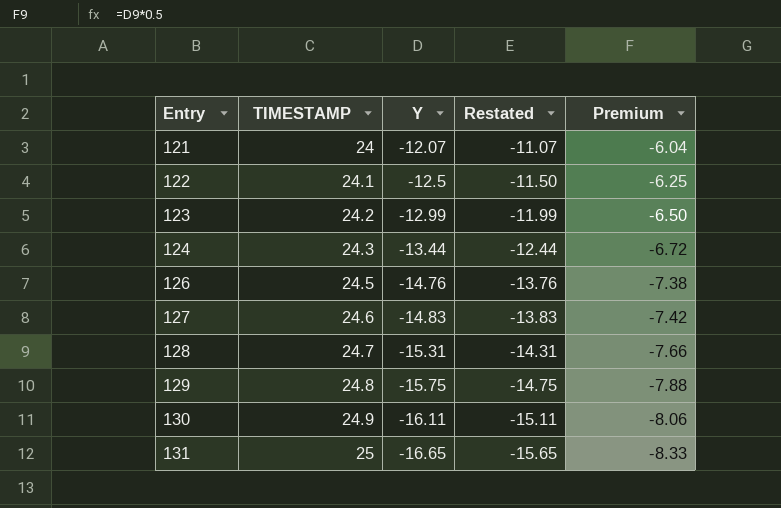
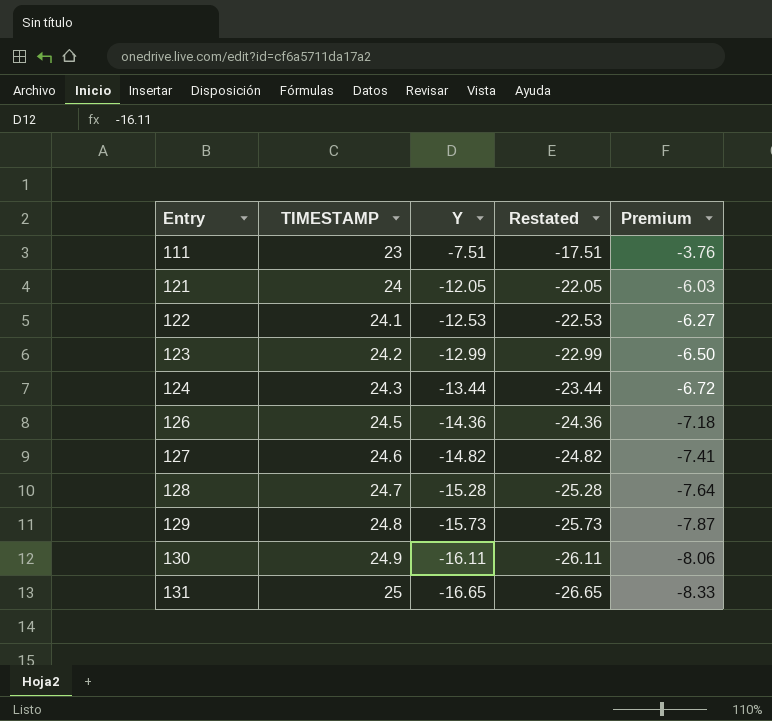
column Restated | formula: [Y] + 1 -> [Y] - 10
row 111: none -> 23 | -7.51 | -17.51 | -3.76
121 | Y: -12.07 -> -12.05
121 | Premium: -6.04 -> -6.03
122 | Y: -12.5 -> -12.53
122 | Premium: -6.25 -> -6.27
126 | Y: -14.76 -> -14.36
126 | Premium: -7.38 -> -7.18
127 | Y: -14.83 -> -14.82
127 | Premium: -7.42 -> -7.41
128 | Y: -15.31 -> -15.28
128 | Premium: -7.66 -> -7.64
129 | Y: -15.75 -> -15.73
129 | Premium: -7.88 -> -7.87

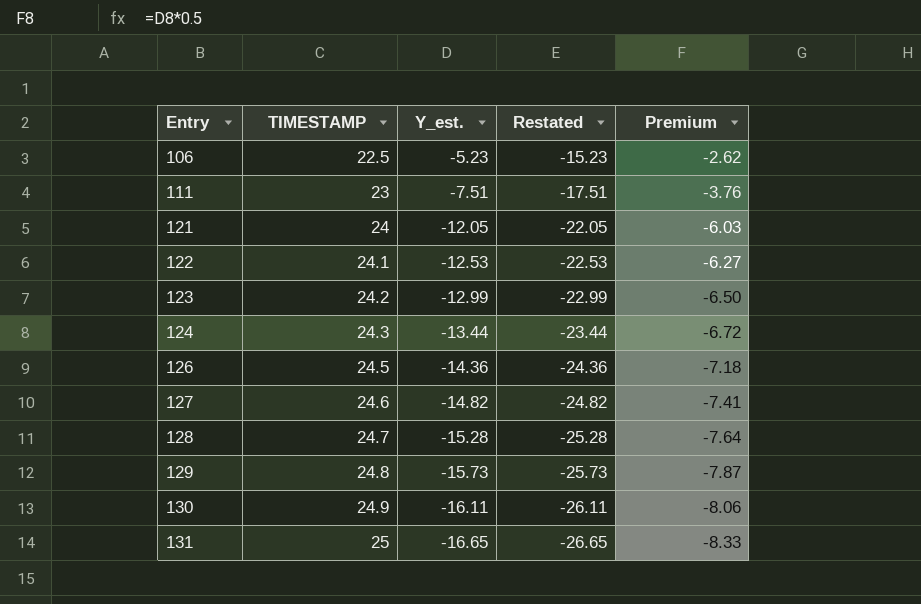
column name: Y -> Y_est.
row 106: none -> 22.5 | -5.23 | -15.23 | -2.62

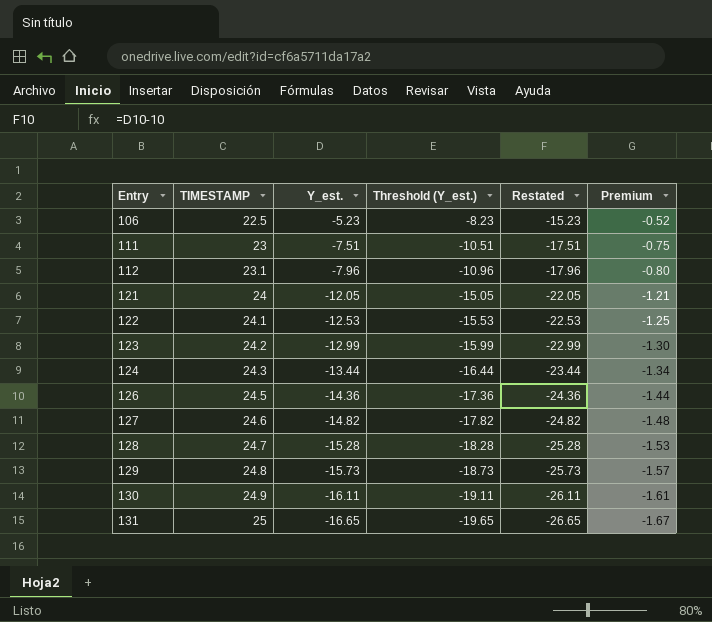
column Threshold (Y_est.) | formula: none -> [Y_est.] - 3
column Premium | formula: [Y_est.] * 0.5 -> [Y_est.] * 0.1
row 112: none -> 23.1 | -7.96 | -10.96 | -17.96 | -0.80

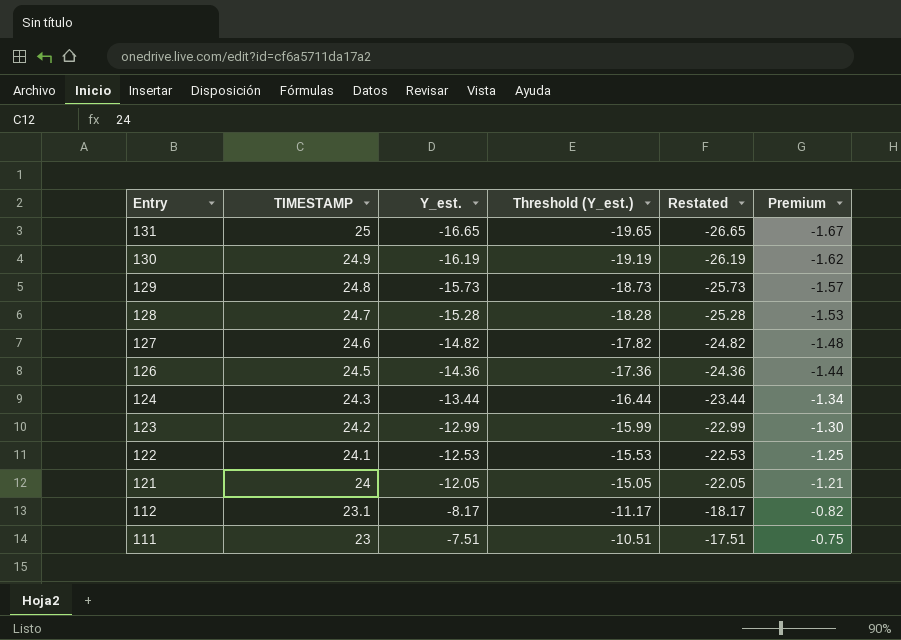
row order: Entry ascending -> Entry descending
row 106: 22.5 | -5.23 | -8.23 | -15.23 | -0.52 -> none
130 | Y_est.: -16.11 -> -16.19
130 | Threshold (Y_est.): -19.11 -> -19.19
130 | Restated: -26.11 -> -26.19
130 | Premium: -1.61 -> -1.62
112 | Y_est.: -7.96 -> -8.17
112 | Threshold (Y_est.): -10.96 -> -11.17
112 | Restated: -17.96 -> -18.17
112 | Premium: -0.80 -> -0.82

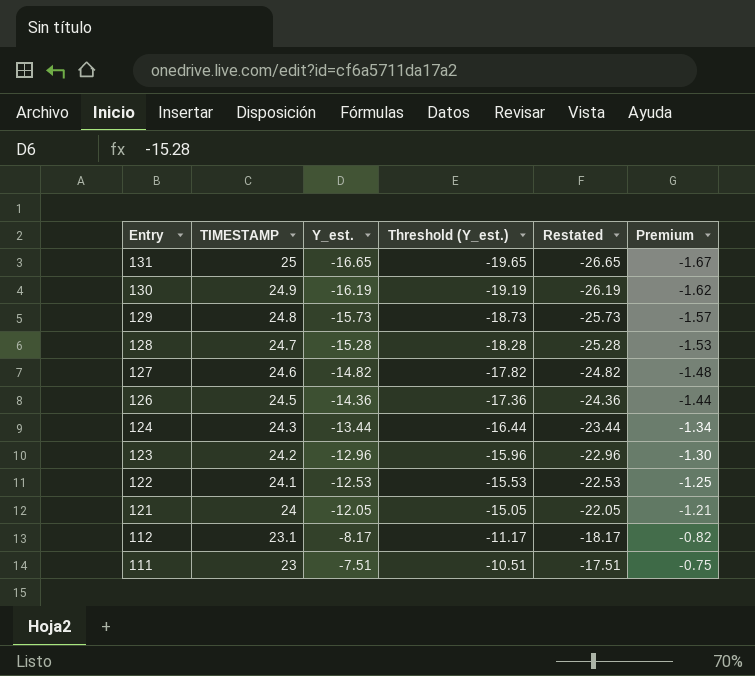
123 | Y_est.: -12.99 -> -12.96
123 | Threshold (Y_est.): -15.99 -> -15.96
123 | Restated: -22.99 -> -22.96

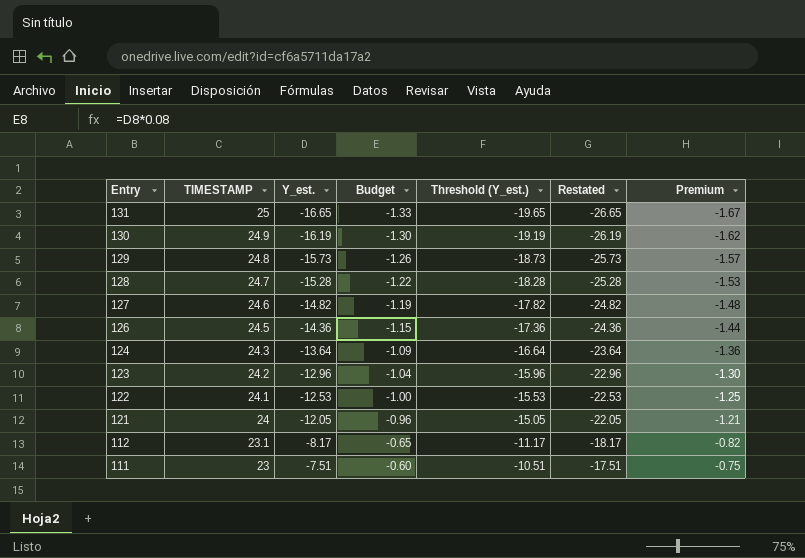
column Budget | formula: none -> [Y_est.] * 0.08
124 | Y_est.: -13.44 -> -13.64
124 | Threshold (Y_est.): -16.44 -> -16.64
124 | Restated: -23.44 -> -23.64
124 | Premium: -1.34 -> -1.36

